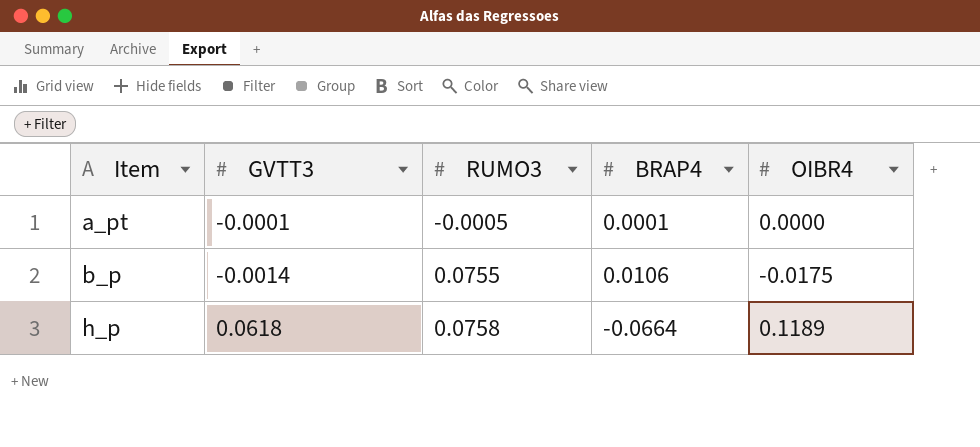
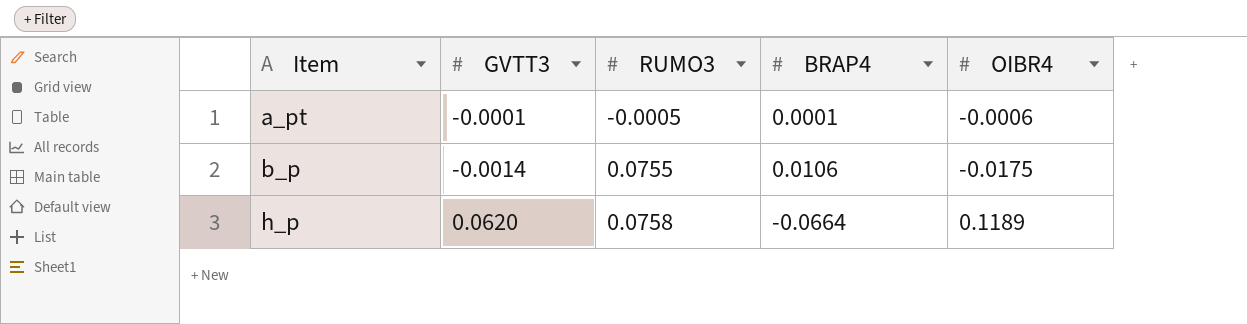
a_pt | OIBR4: 0.0000 -> -0.0006
h_p | GVTT3: 0.0618 -> 0.0620

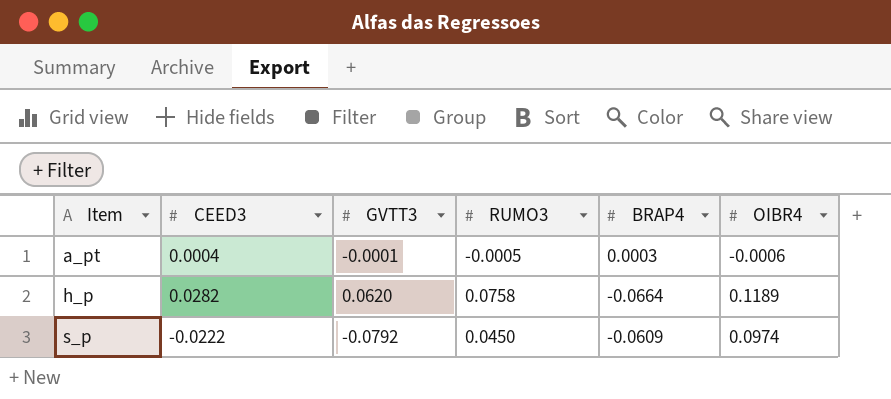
column CEED3 | position: none -> 2
row b_p: -0.0014 | 0.0755 | 0.0106 | -0.0175 -> none
a_pt | BRAP4: 0.0001 -> 0.0003
row s_p: none -> -0.0222 | -0.0792 | 0.0450 | -0.0609 | 0.0974

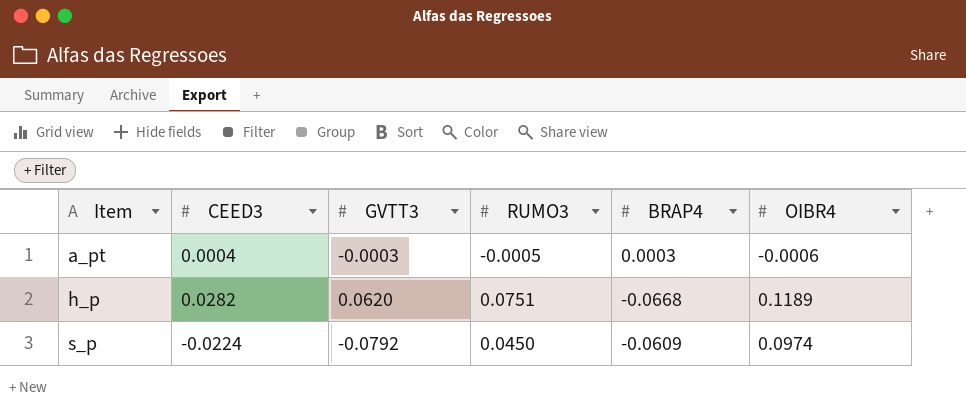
a_pt | GVTT3: -0.0001 -> -0.0003
h_p | RUMO3: 0.0758 -> 0.0751
h_p | BRAP4: -0.0664 -> -0.0668
s_p | CEED3: -0.0222 -> -0.0224

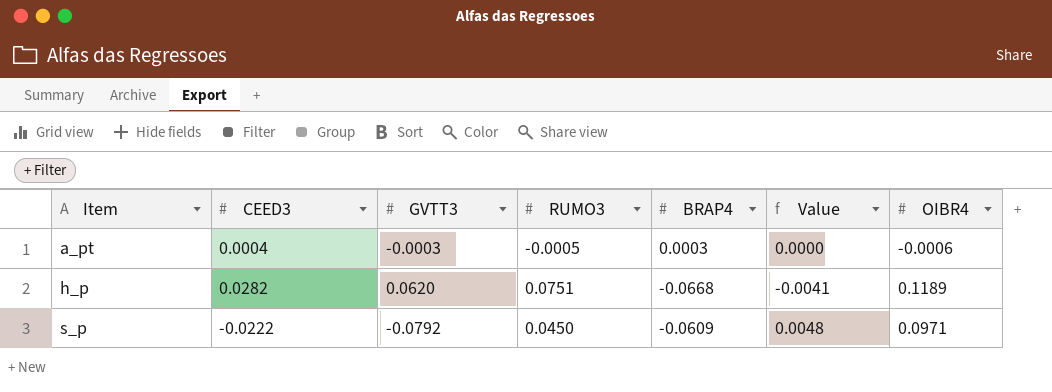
column Value | formula: none -> [GVTT3] * [BRAP4]
s_p | CEED3: -0.0224 -> -0.0222
s_p | OIBR4: 0.0974 -> 0.0971

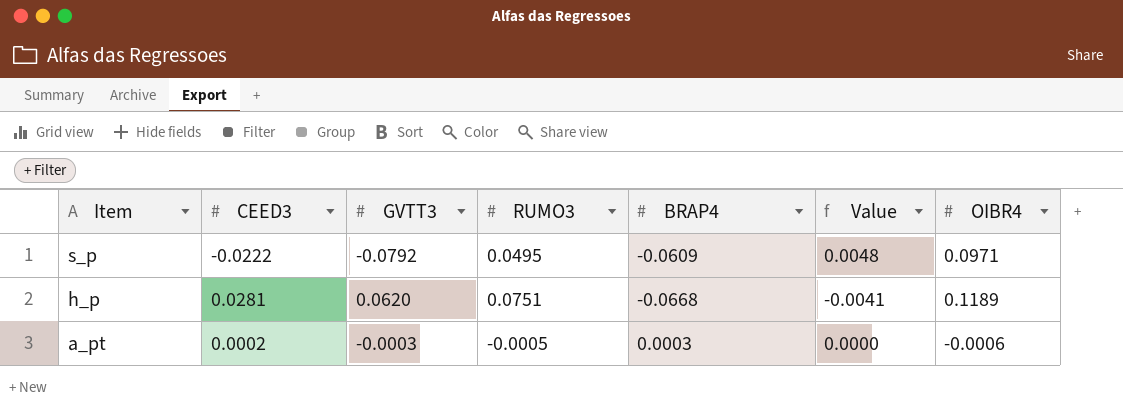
row order: Item ascending -> Item descending
s_p | RUMO3: 0.0450 -> 0.0495
h_p | CEED3: 0.0282 -> 0.0281
a_pt | CEED3: 0.0004 -> 0.0002

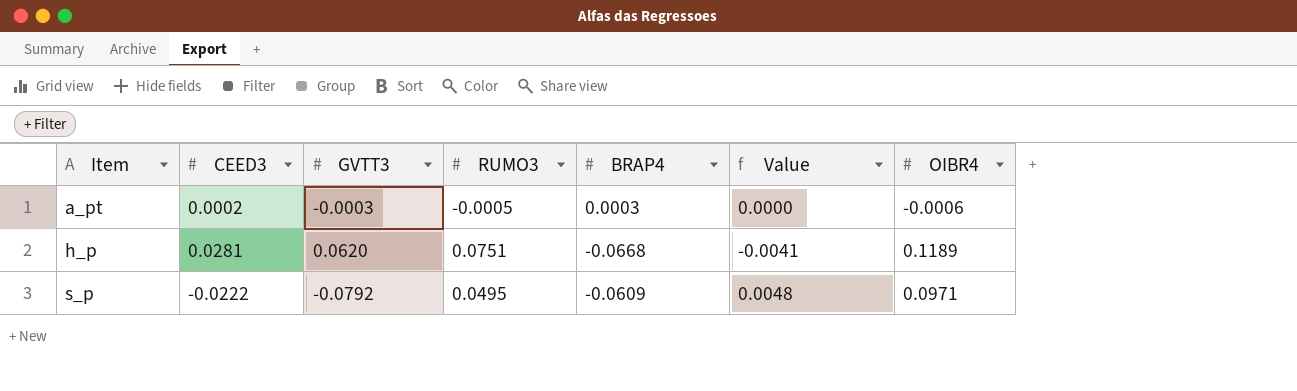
row order: Item descending -> Item ascending

